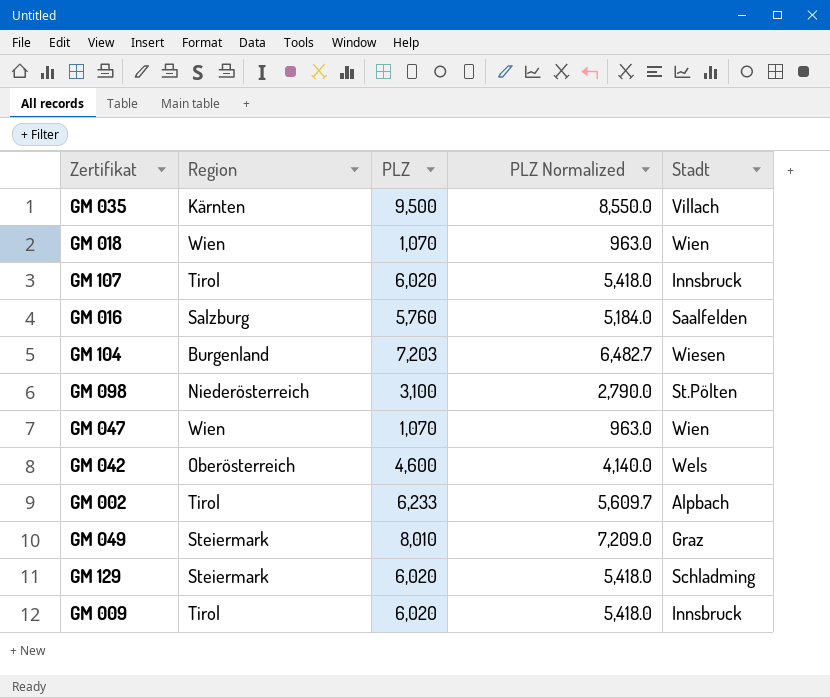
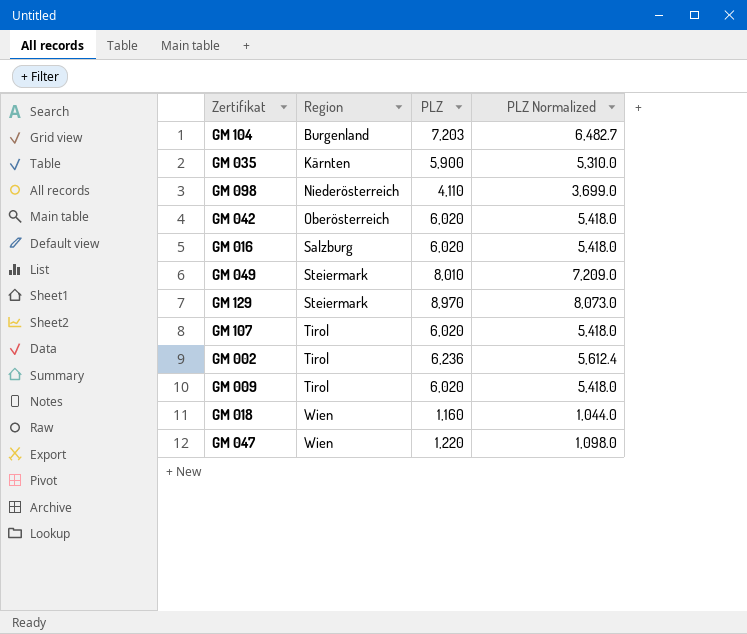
row order: none -> Region ascending
column Stadt | position: 5 -> none
GM 035 | PLZ: 9,500 -> 5,900
GM 035 | PLZ Normalized: 8,550.0 -> 5,310.0
GM 098 | PLZ: 3,100 -> 4,110
GM 098 | PLZ Normalized: 2,790.0 -> 3,699.0
GM 042 | PLZ: 4,600 -> 6,020
GM 042 | PLZ Normalized: 4,140.0 -> 5,418.0
GM 016 | PLZ: 5,760 -> 6,020
GM 016 | PLZ Normalized: 5,184.0 -> 5,418.0
GM 129 | PLZ: 6,020 -> 8,970
GM 129 | PLZ Normalized: 5,418.0 -> 8,073.0
GM 002 | PLZ: 6,233 -> 6,236
GM 002 | PLZ Normalized: 5,609.7 -> 5,612.4
GM 018 | PLZ: 1,070 -> 1,160
GM 018 | PLZ Normalized: 963.0 -> 1,044.0
GM 047 | PLZ: 1,070 -> 1,220
GM 047 | PLZ Normalized: 963.0 -> 1,098.0

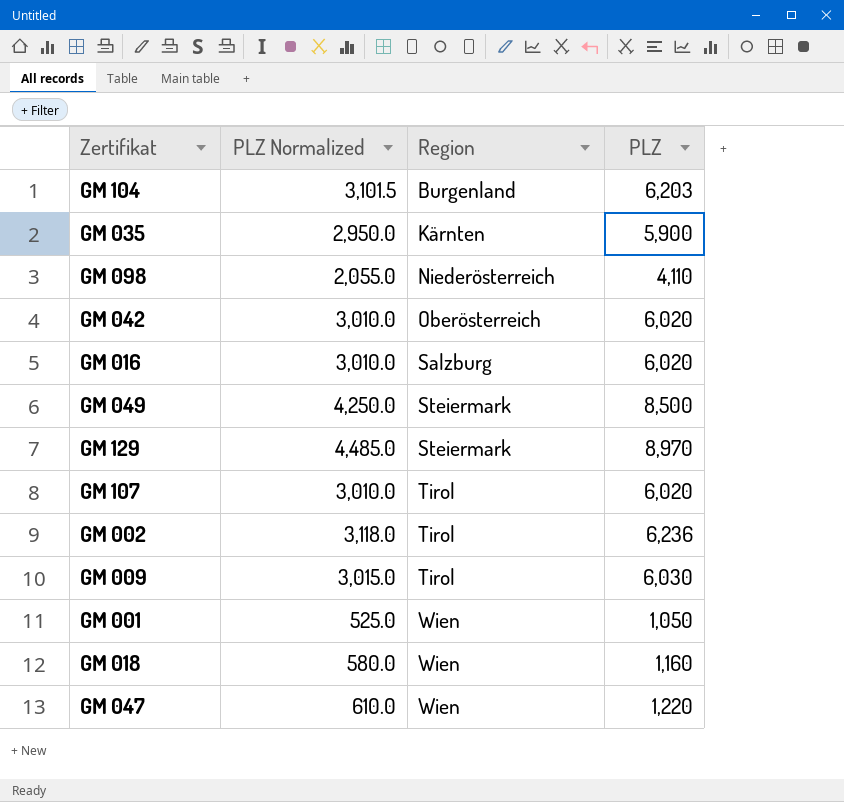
column PLZ Normalized | formula: [PLZ] * 0.9 -> [PLZ] * 0.5
column PLZ Normalized | position: 4 -> 2
GM 104 | PLZ: 7,203 -> 6,203
GM 049 | PLZ: 8,010 -> 8,500
GM 009 | PLZ: 6,020 -> 6,030
row GM 001: none -> 525.0 | Wien | 1,050

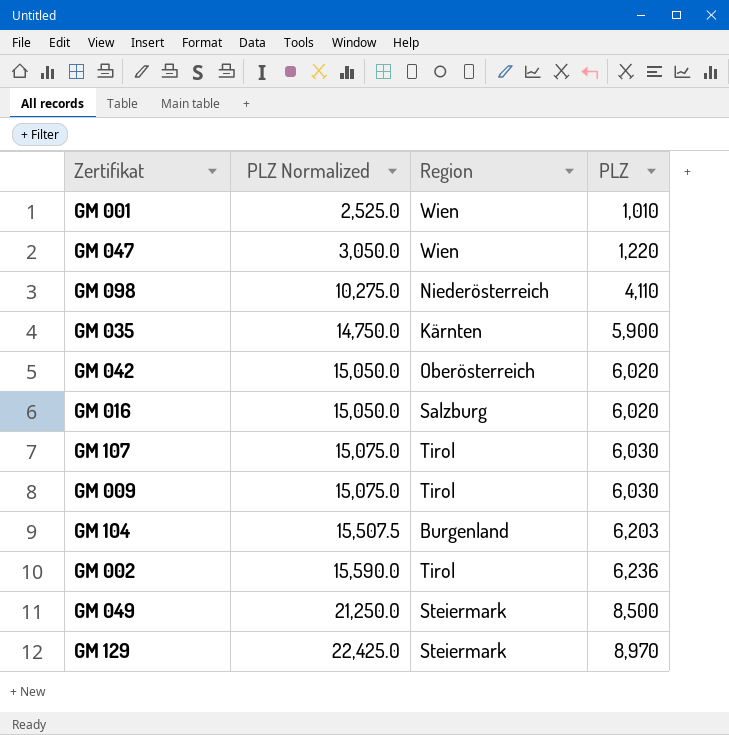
row order: Region ascending -> PLZ Normalized ascending
column PLZ Normalized | formula: [PLZ] * 0.5 -> [PLZ] * 2.5
row GM 018: 580.0 | Wien | 1,160 -> none
GM 001 | PLZ: 1,050 -> 1,010
GM 107 | PLZ: 6,020 -> 6,030

